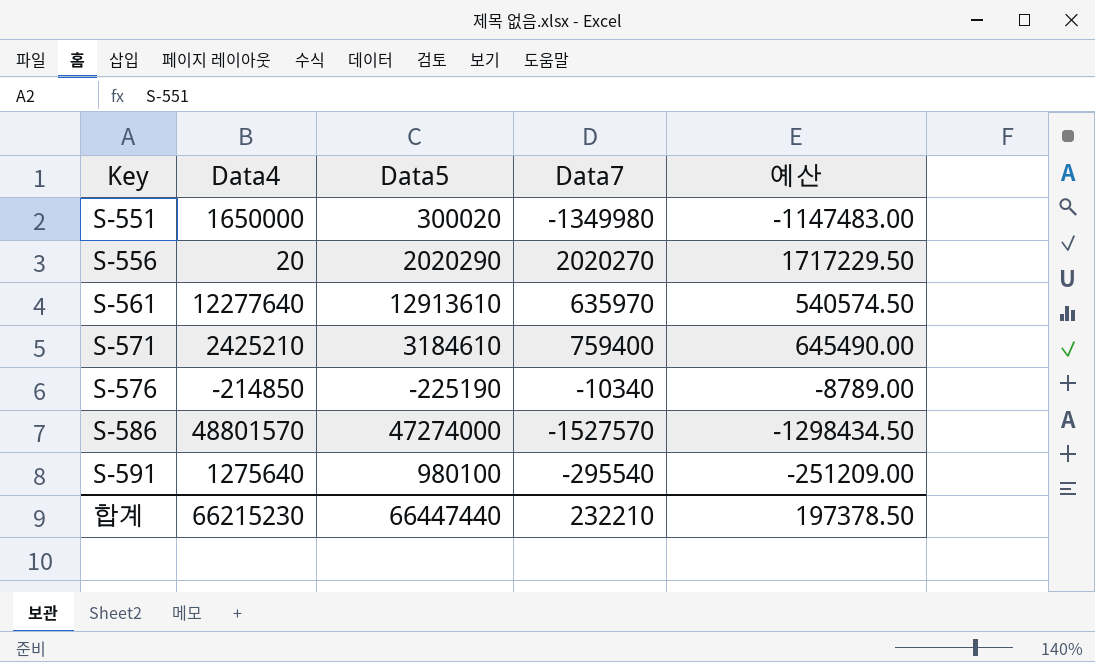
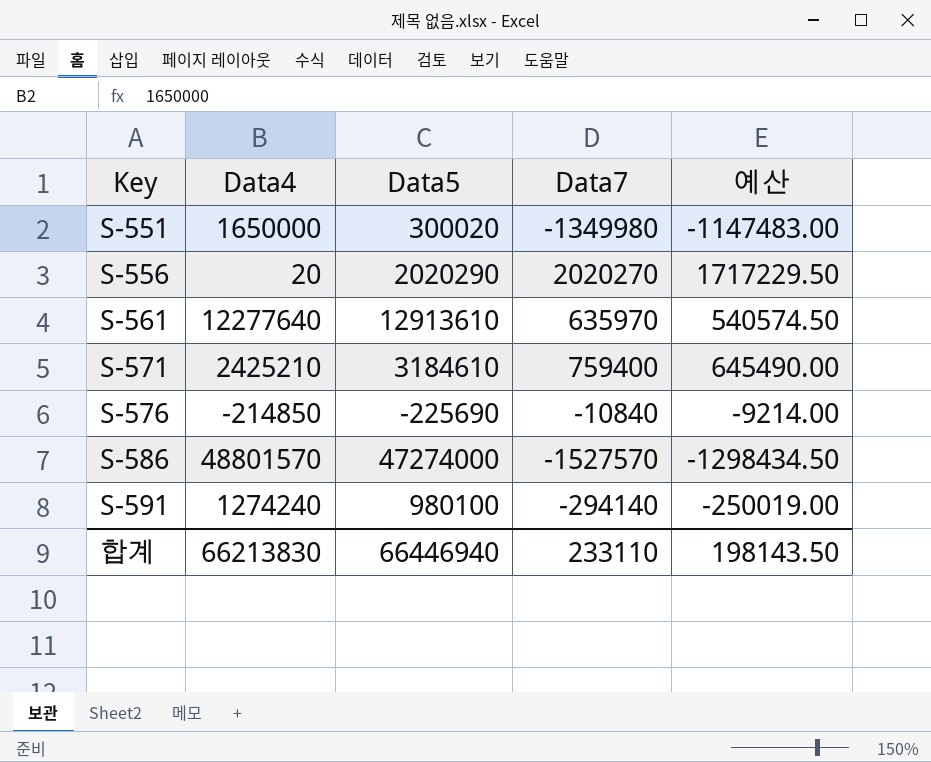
S-576 | Data5: -225190 -> -225690
S-576 | Data7: -10340 -> -10840
S-576 | 예산: -8789.00 -> -9214.00
S-591 | Data4: 1275640 -> 1274240
S-591 | Data7: -295540 -> -294140
S-591 | 예산: -251209.00 -> -250019.00
합계 | Data4: 66215230 -> 66213830
합계 | Data5: 66447440 -> 66446940
합계 | Data7: 232210 -> 233110
합계 | 예산: 197378.50 -> 198143.50

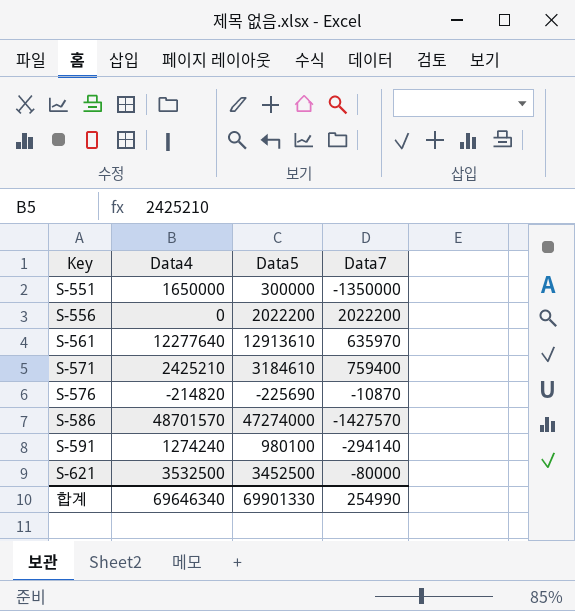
column 예산 | formula: [Data7] * 0.85 -> none
S-551 | Data5: 300020 -> 300000
S-551 | Data7: -1349980 -> -1350000
S-556 | Data4: 20 -> 0
S-556 | Data5: 2020290 -> 2022200
S-556 | Data7: 2020270 -> 2022200
S-576 | Data4: -214850 -> -214820
S-576 | Data7: -10840 -> -10870
S-586 | Data4: 48801570 -> 48701570
S-586 | Data7: -1527570 -> -1427570
row S-621: none -> 3532500 | 3452500 | -80000
합계 | Data4: 66213830 -> 69646340
합계 | Data5: 66446940 -> 69901330
합계 | Data7: 233110 -> 254990

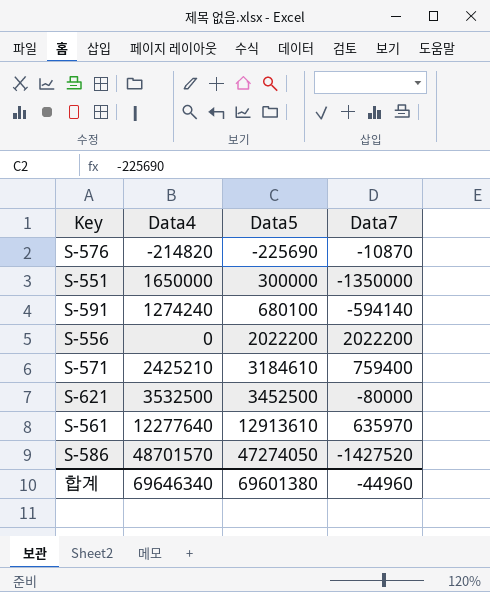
row order: Key ascending -> Data5 ascending
S-591 | Data5: 980100 -> 680100
S-591 | Data7: -294140 -> -594140
S-586 | Data5: 47274000 -> 47274050
S-586 | Data7: -1427570 -> -1427520
합계 | Data5: 69901330 -> 69601380
합계 | Data7: 254990 -> -44960

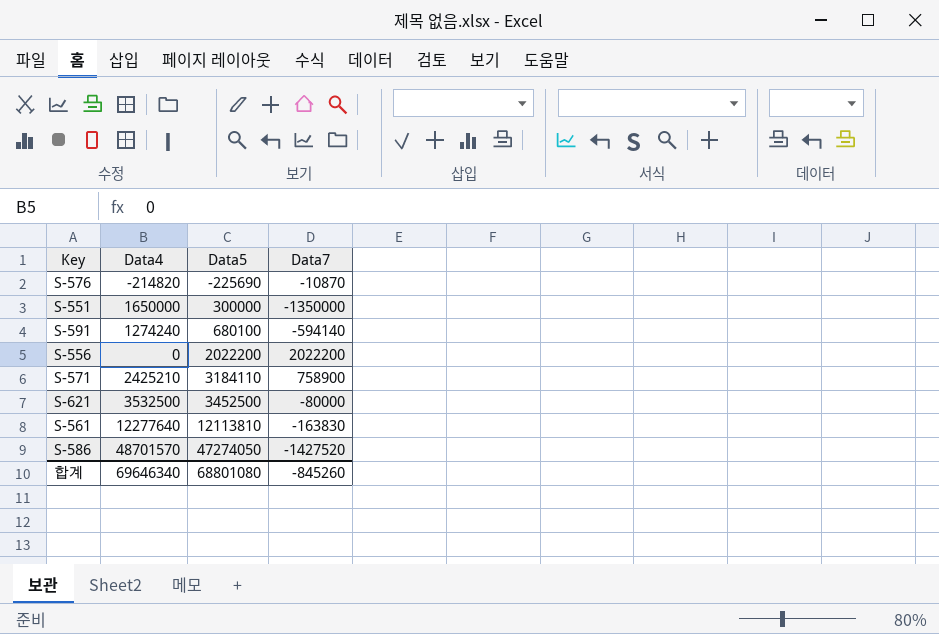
S-571 | Data5: 3184610 -> 3184110
S-571 | Data7: 759400 -> 758900
S-561 | Data5: 12913610 -> 12113810
S-561 | Data7: 635970 -> -163830
합계 | Data5: 69601380 -> 68801080
합계 | Data7: -44960 -> -845260

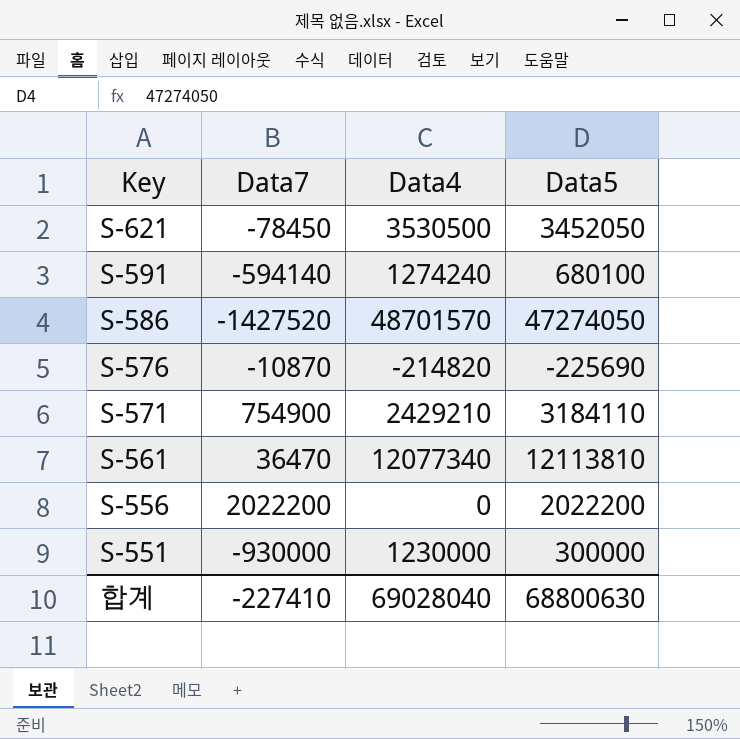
row order: Data5 ascending -> Key descending
column Data7 | position: 4 -> 2
S-621 | Data7: -80000 -> -78450
S-621 | Data4: 3532500 -> 3530500
S-621 | Data5: 3452500 -> 3452050
S-571 | Data7: 758900 -> 754900
S-571 | Data4: 2425210 -> 2429210
S-561 | Data7: -163830 -> 36470
S-561 | Data4: 12277640 -> 12077340
S-551 | Data7: -1350000 -> -930000
S-551 | Data4: 1650000 -> 1230000
합계 | Data7: -845260 -> -227410
합계 | Data4: 69646340 -> 69028040
합계 | Data5: 68801080 -> 68800630

